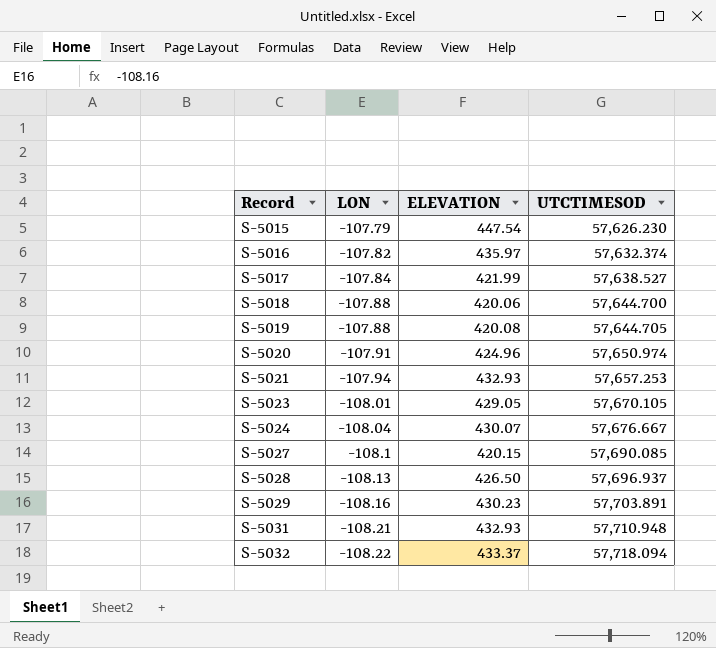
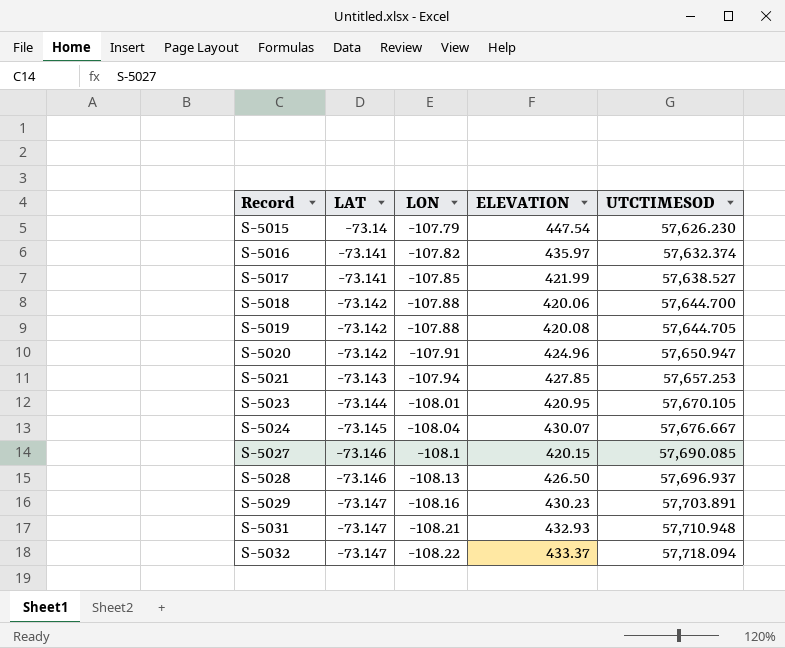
column LAT | position: none -> 2
S-5017 | LON: -107.84 -> -107.85
S-5020 | UTCTIMESOD: 57,650.974 -> 57,650.947
S-5021 | ELEVATION: 432.93 -> 427.85
S-5023 | ELEVATION: 429.05 -> 420.95

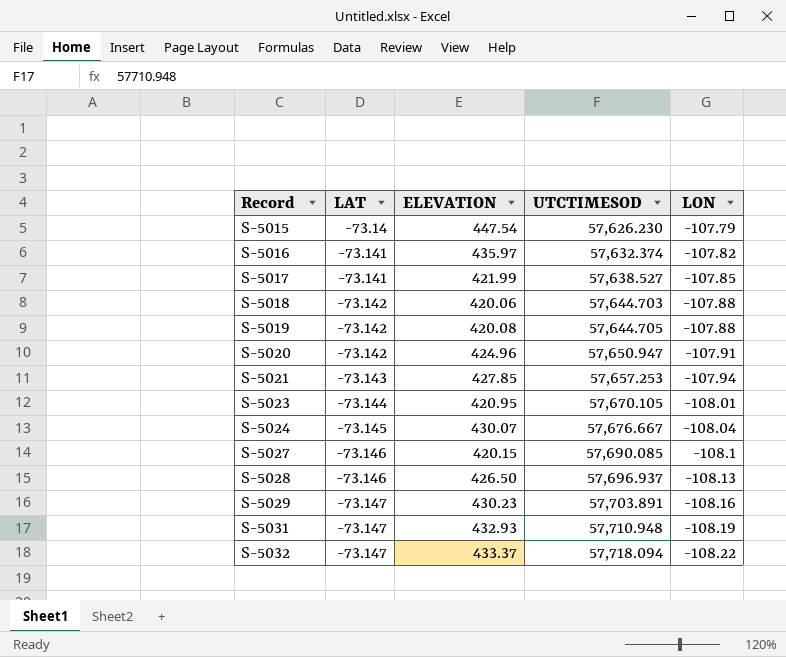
column LON | position: 3 -> 5
S-5018 | UTCTIMESOD: 57,644.700 -> 57,644.703
S-5031 | LON: -108.21 -> -108.19

